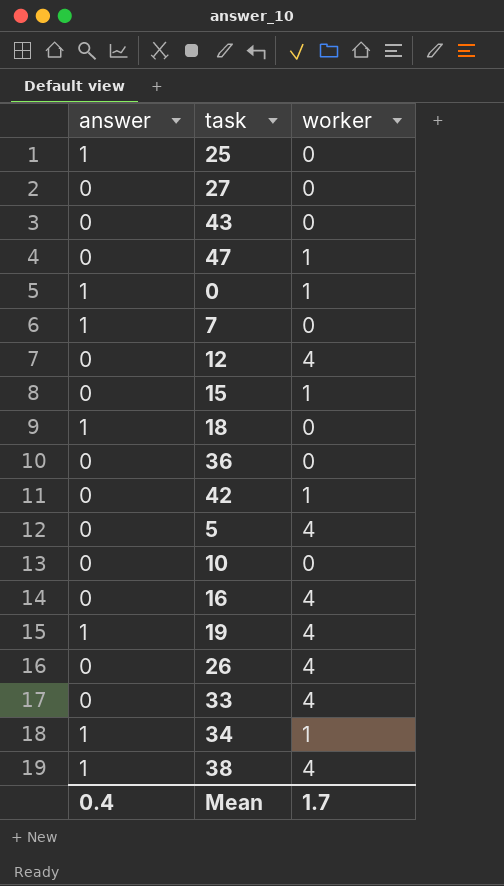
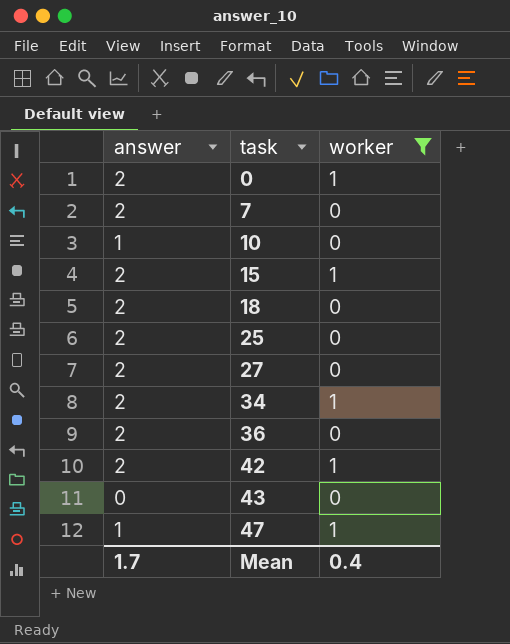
filter: none -> worker != 4
row order: none -> task ascending
0 | answer: 1 -> 2
7 | answer: 1 -> 2
10 | answer: 0 -> 1
15 | answer: 0 -> 2
18 | answer: 1 -> 2
25 | answer: 1 -> 2
27 | answer: 0 -> 2
34 | answer: 1 -> 2
36 | answer: 0 -> 2
42 | answer: 0 -> 2
47 | answer: 0 -> 1
Mean | answer: 0.4 -> 1.7
Mean | worker: 1.7 -> 0.4

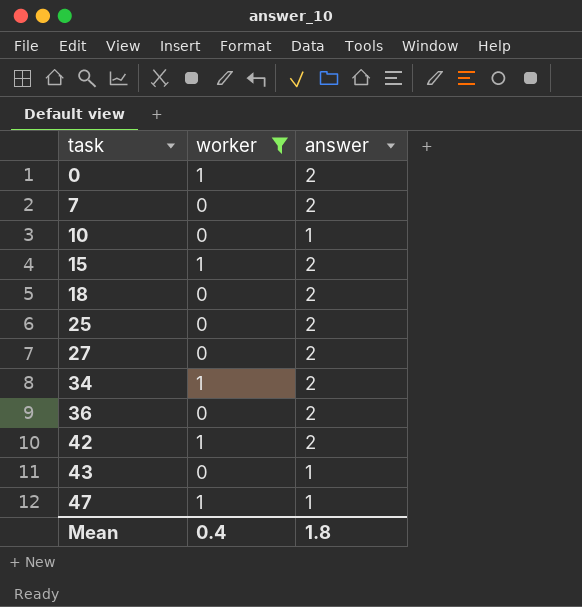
column answer | position: 1 -> 3
43 | answer: 0 -> 1
Mean | answer: 1.7 -> 1.8

